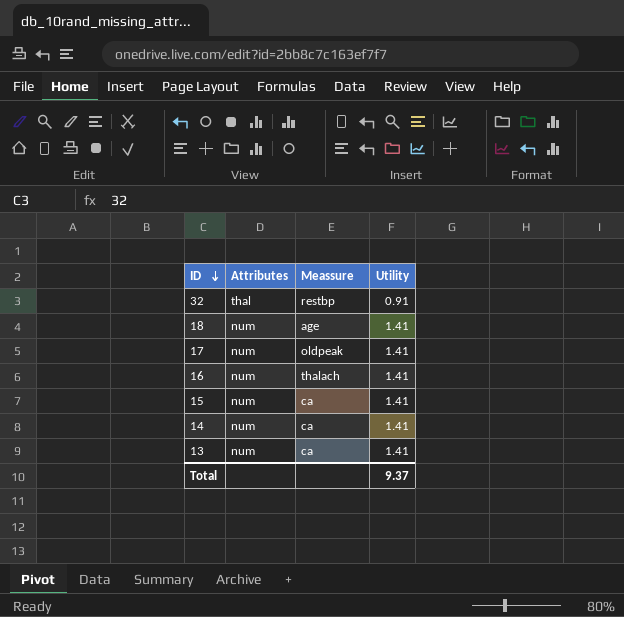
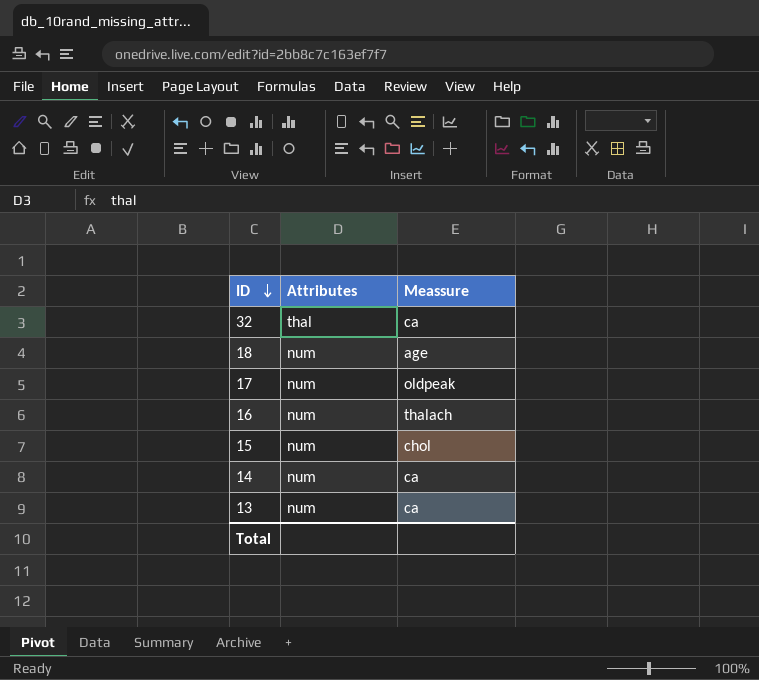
column Utility | position: 4 -> none
32 | Meassure: restbp -> ca
15 | Meassure: ca -> chol

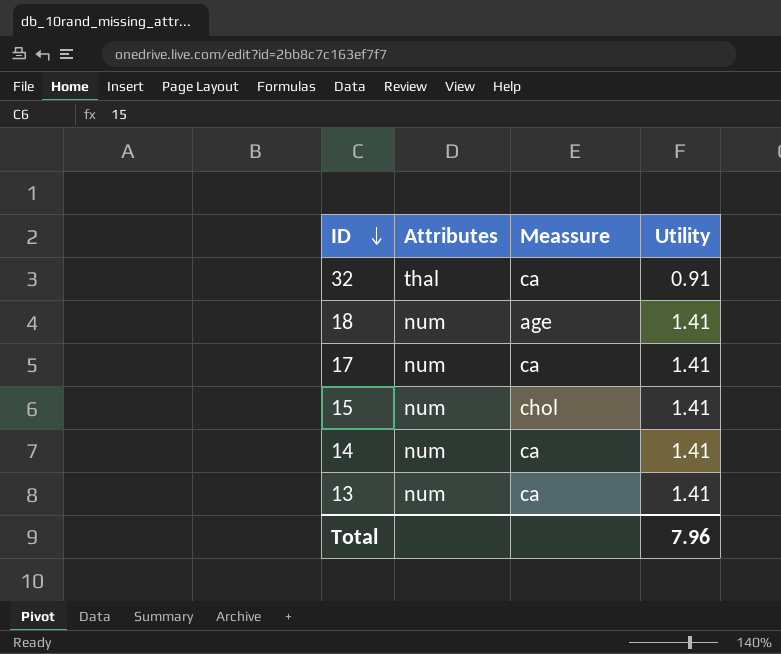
column Utility | position: none -> 4
row 16: num | thalach -> none
17 | Meassure: oldpeak -> ca

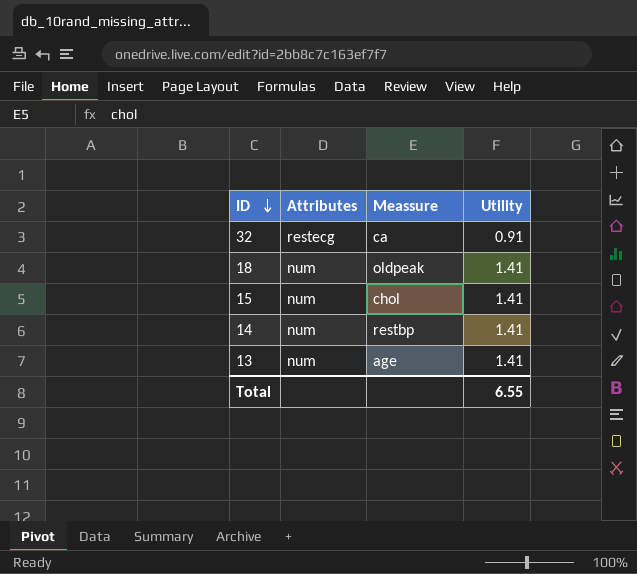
row 17: num | ca | 1.41 -> none
32 | Attributes: thal -> restecg
18 | Meassure: age -> oldpeak
14 | Meassure: ca -> restbp
13 | Meassure: ca -> age
Total | Utility: 7.96 -> 6.55

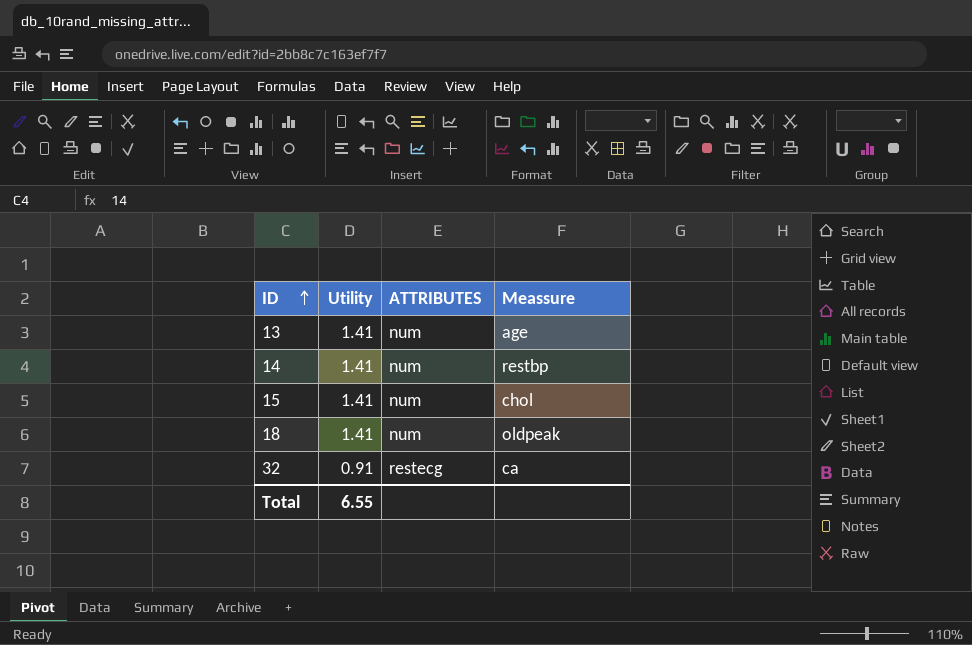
row order: ID descending -> ID ascending
column Utility | position: 4 -> 2
column name: Attributes -> ATTRIBUTES

